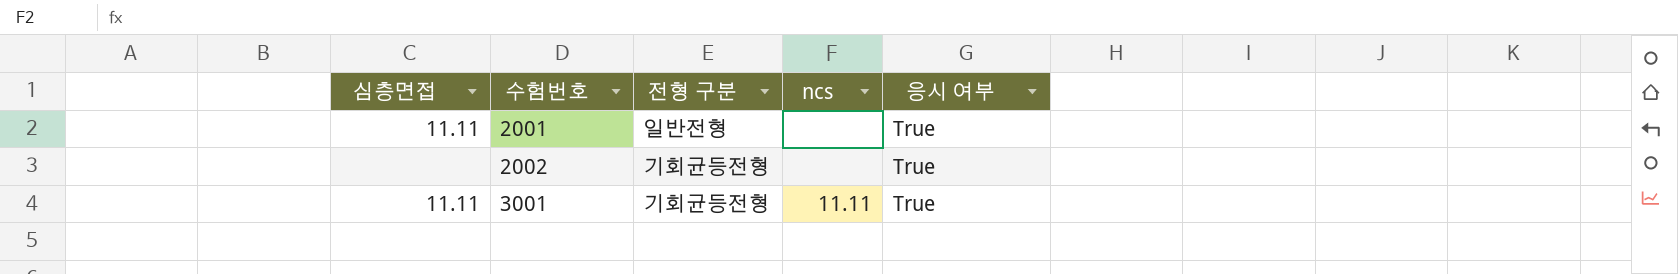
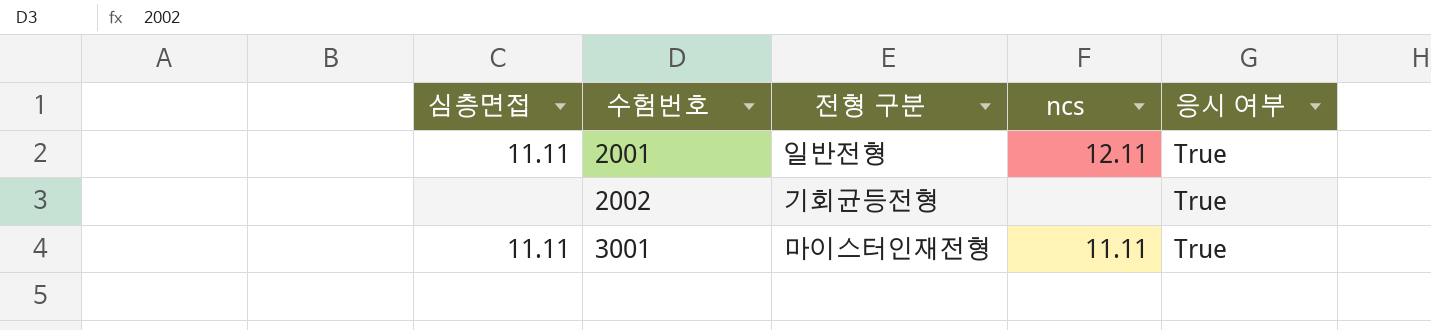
2001 | ncs: none -> 12.11
3001 | 전형 구분: 기회균등전형 -> 마이스터인재전형

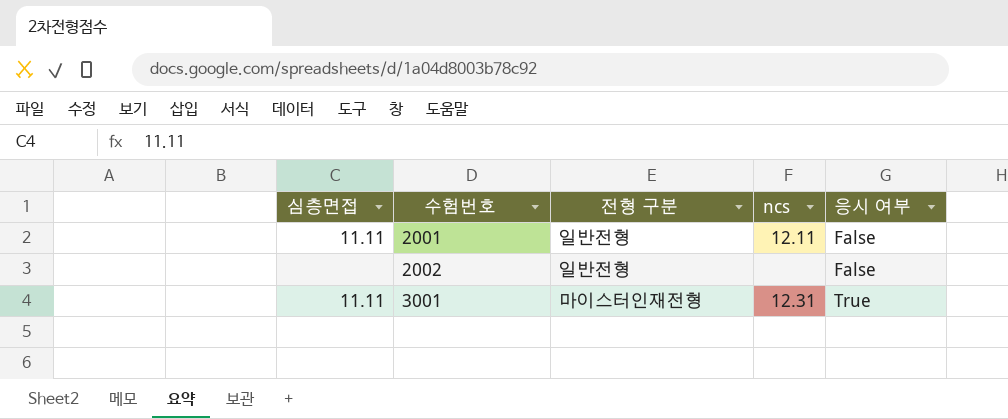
2001 | 응시 여부: True -> False
2002 | 전형 구분: 기회균등전형 -> 일반전형
2002 | 응시 여부: True -> False
3001 | ncs: 11.11 -> 12.31

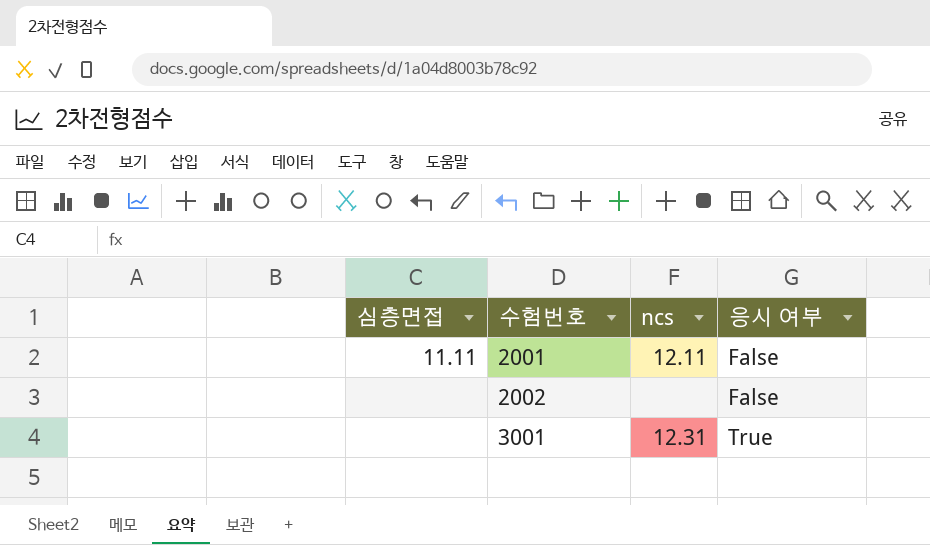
column 전형 구분 | position: 3 -> none
3001 | 심층면접: 11.11 -> none

